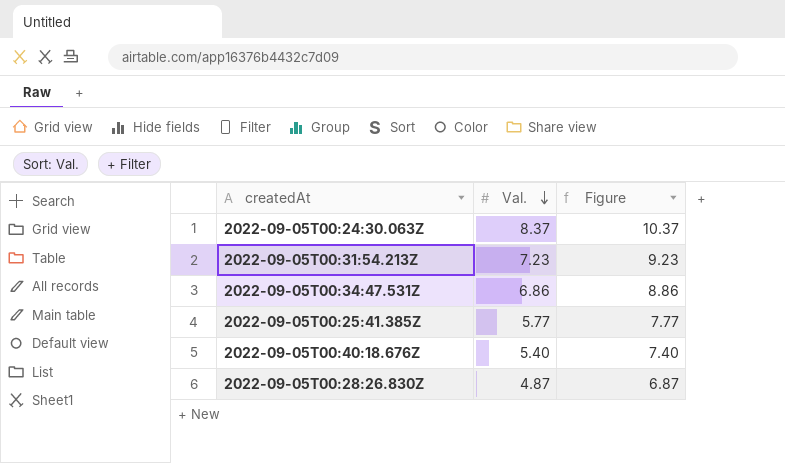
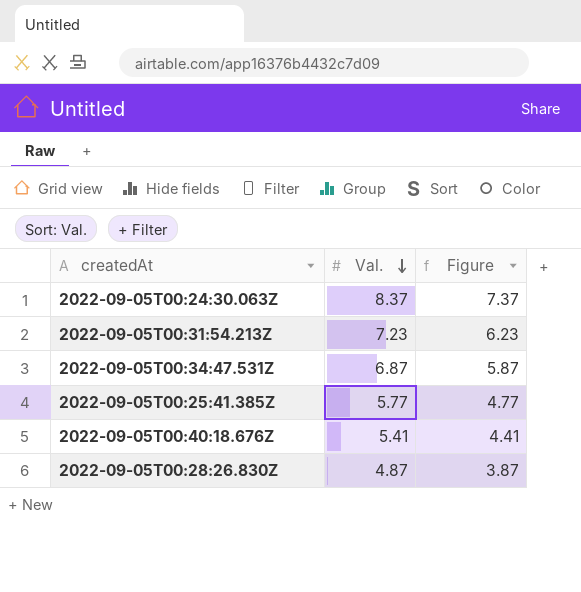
column Figure | formula: [Val.] + 2 -> [Val.] - 1
2022-09-05T00:34:47.531Z | Val.: 6.86 -> 6.87
2022-09-05T00:40:18.676Z | Val.: 5.40 -> 5.41

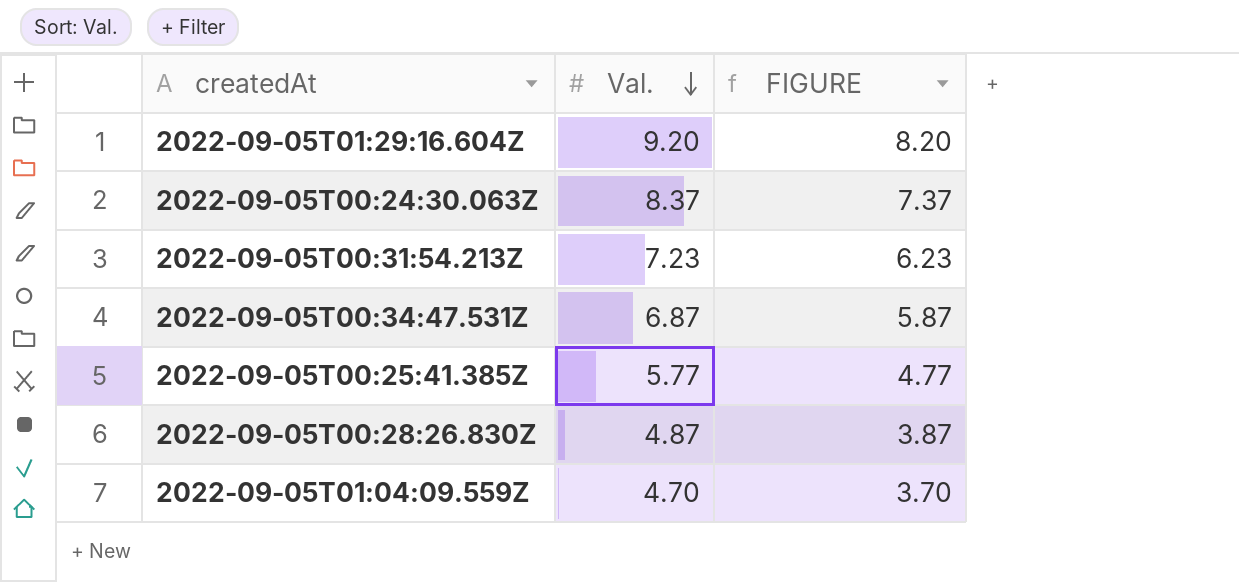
column name: Figure -> FIGURE
row 2022-09-05T00:40:18.676Z: 5.41 | 4.41 -> none
row 2022-09-05T01:29:16.604Z: none -> 9.20 | 8.20
row 2022-09-05T01:04:09.559Z: none -> 4.70 | 3.70

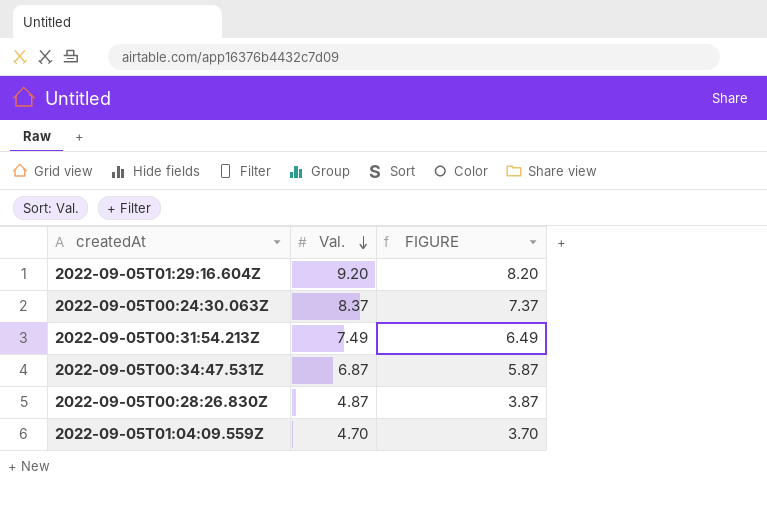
row 2022-09-05T00:25:41.385Z: 5.77 | 4.77 -> none
2022-09-05T00:31:54.213Z | Val.: 7.23 -> 7.49
2022-09-05T00:31:54.213Z | FIGURE: 6.23 -> 6.49

